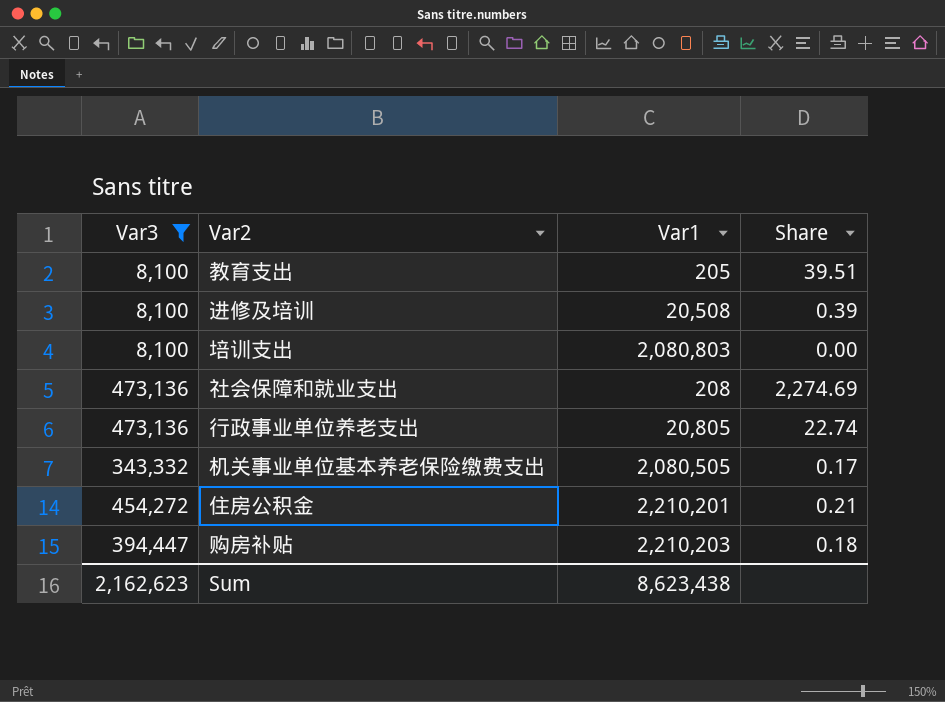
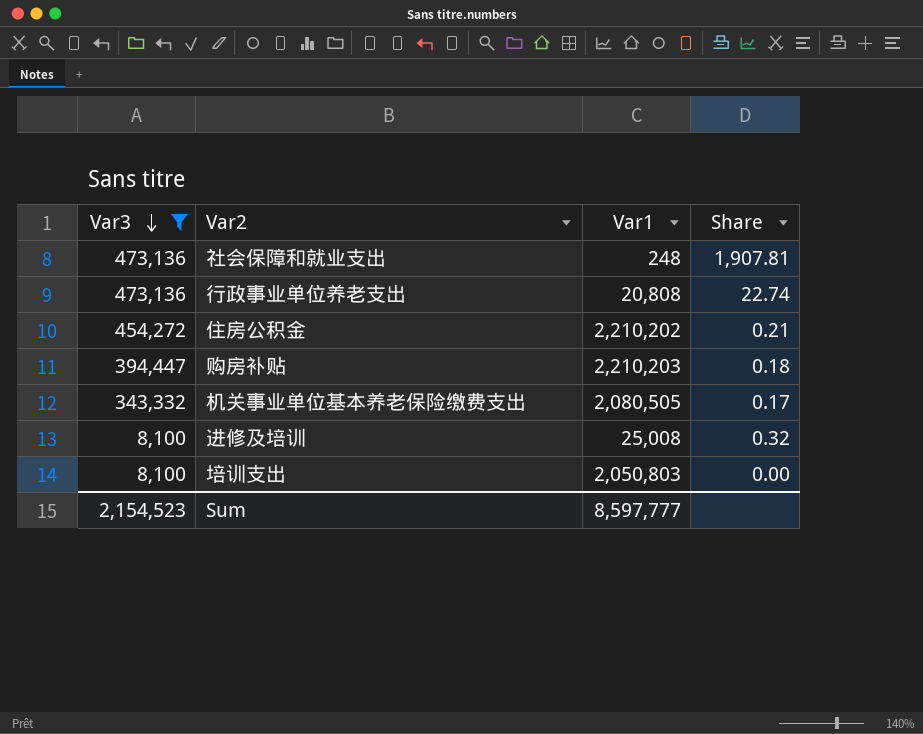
row order: none -> Var3 descending
row 教育支出: 8,100 | 205 | 39.51 -> none
社会保障和就业支出 | Var1: 208 -> 248
社会保障和就业支出 | Share: 2,274.69 -> 1,907.81
行政事业单位养老支出 | Var1: 20,805 -> 20,808
住房公积金 | Var1: 2,210,201 -> 2,210,202
进修及培训 | Var1: 20,508 -> 25,008
进修及培训 | Share: 0.39 -> 0.32
培训支出 | Var1: 2,080,803 -> 2,050,803
Sum | Var3: 2,162,623 -> 2,154,523
Sum | Var1: 8,623,438 -> 8,597,777

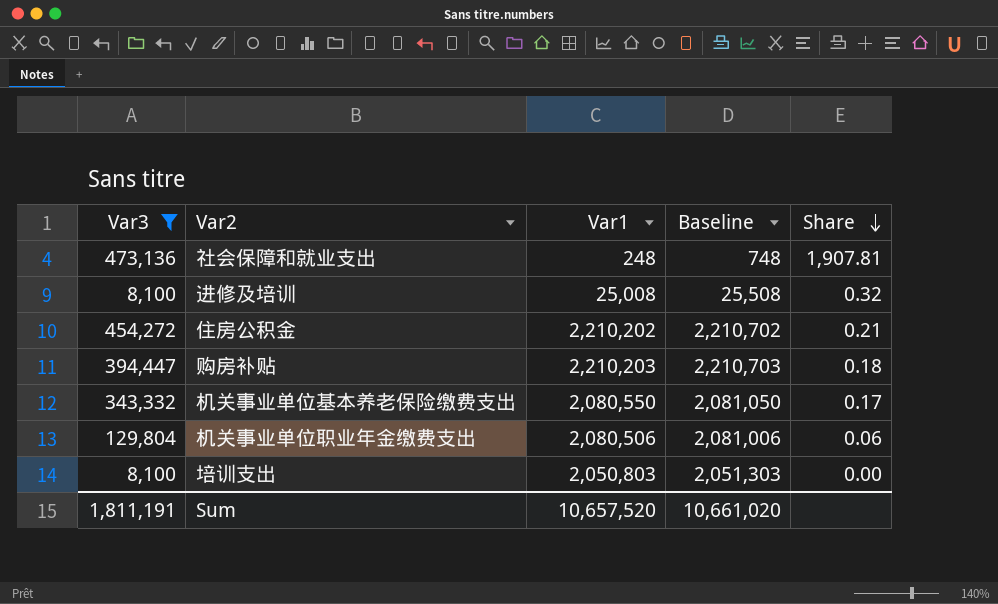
row order: Var3 descending -> Share descending
column Baseline | formula: none -> [Var1] + 500
row 行政事业单位养老支出: 473,136 | 20,808 | 22.74 -> none
机关事业单位基本养老保险缴费支出 | Var1: 2,080,505 -> 2,080,550
row 机关事业单位职业年金缴费支出: none -> 129,804 | 2,080,506 | 2,081,006 | 0.06
Sum | Var3: 2,154,523 -> 1,811,191
Sum | Var1: 8,597,777 -> 10,657,520

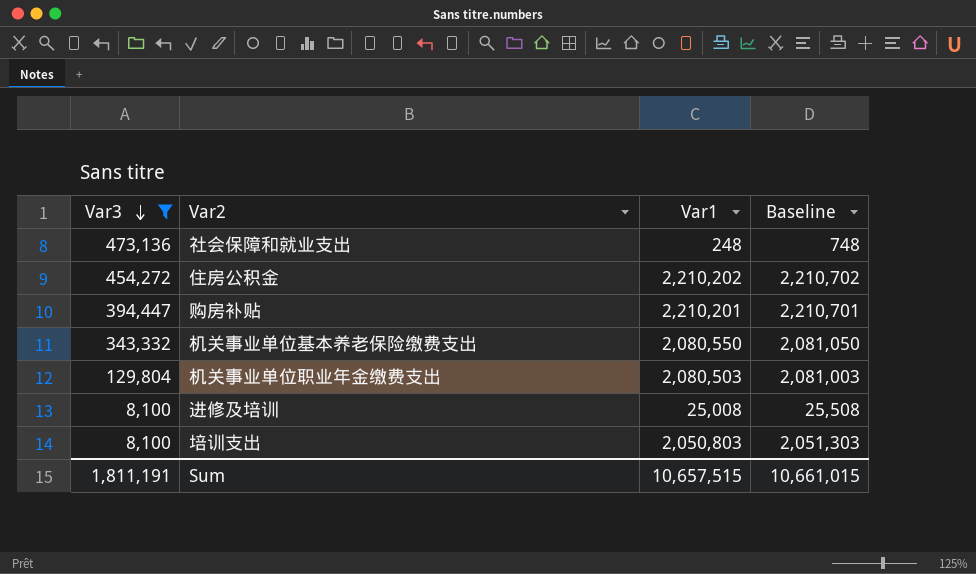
row order: Share descending -> Var3 descending
column Share | formula: [Var3] / [Var1] -> none
购房补贴 | Var1: 2,210,203 -> 2,210,201
购房补贴 | Baseline: 2,210,703 -> 2,210,701
机关事业单位职业年金缴费支出 | Var1: 2,080,506 -> 2,080,503
机关事业单位职业年金缴费支出 | Baseline: 2,081,006 -> 2,081,003
Sum | Var1: 10,657,520 -> 10,657,515
Sum | Baseline: 10,661,020 -> 10,661,015

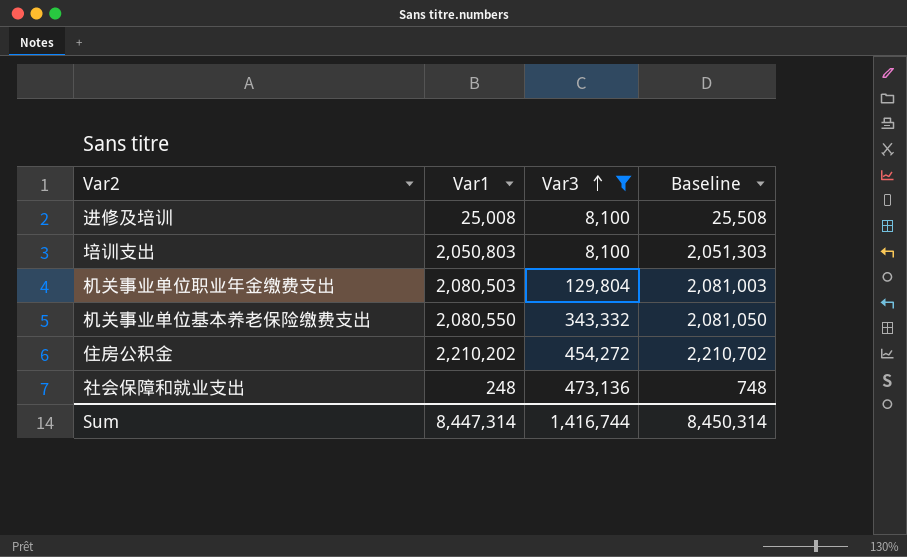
row order: Var3 descending -> Var3 ascending
column Var3 | position: 1 -> 3
row 购房补贴: 394,447 | 2,210,201 | 2,210,701 -> none
Sum | Var1: 10,657,515 -> 8,447,314
Sum | Var3: 1,811,191 -> 1,416,744
Sum | Baseline: 10,661,015 -> 8,450,314

